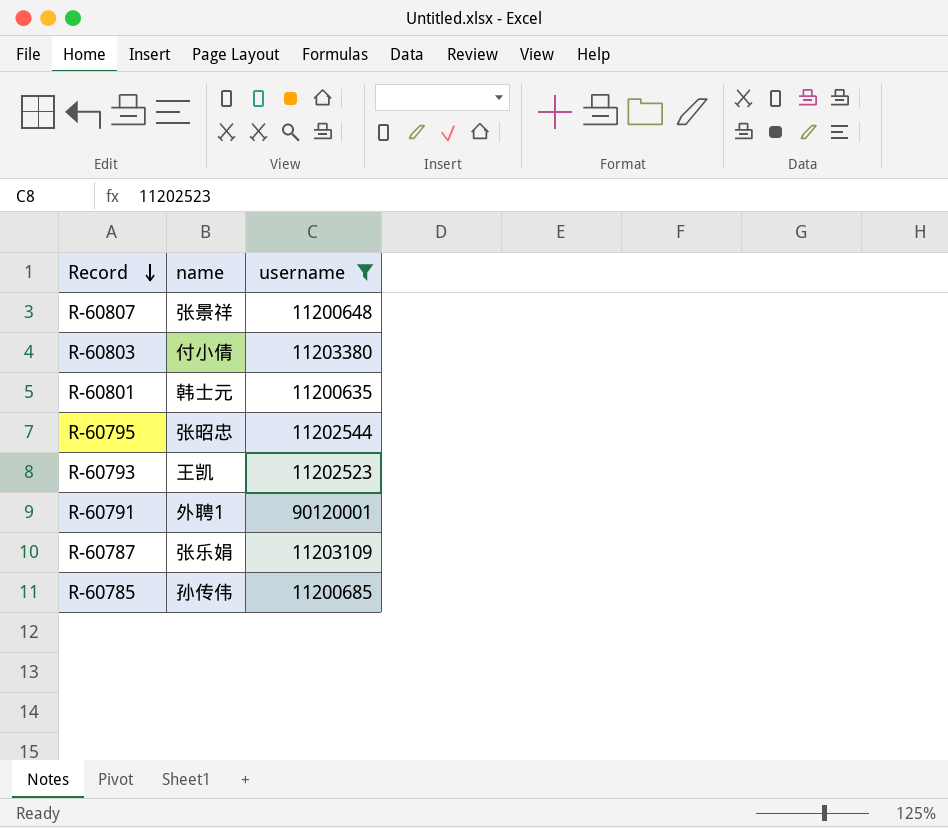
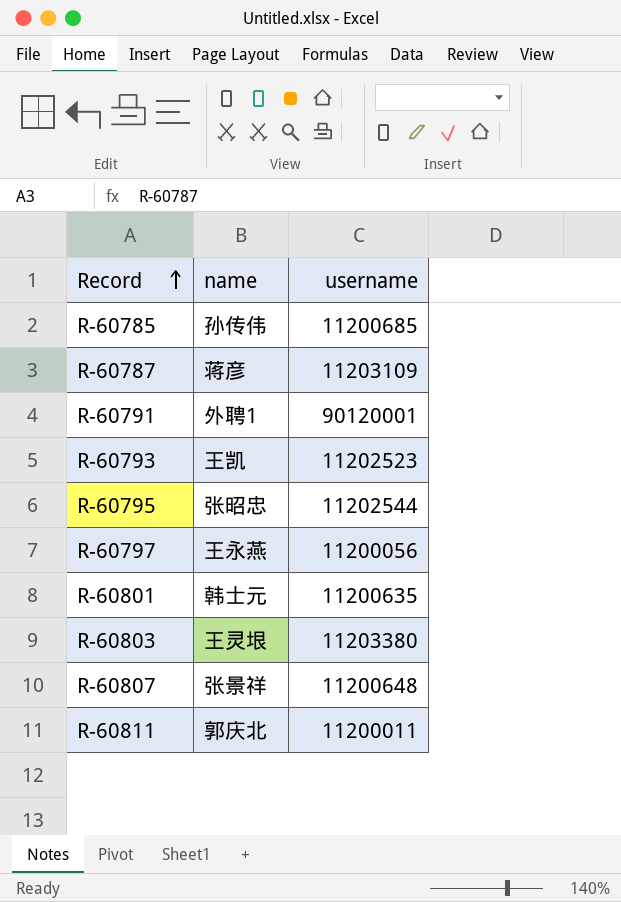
filter: username >= 11200635 -> none
row order: Record descending -> Record ascending
R-60787 | name: 张乐娟 -> 蒋彦
R-60803 | name: 付小倩 -> 王灵垠

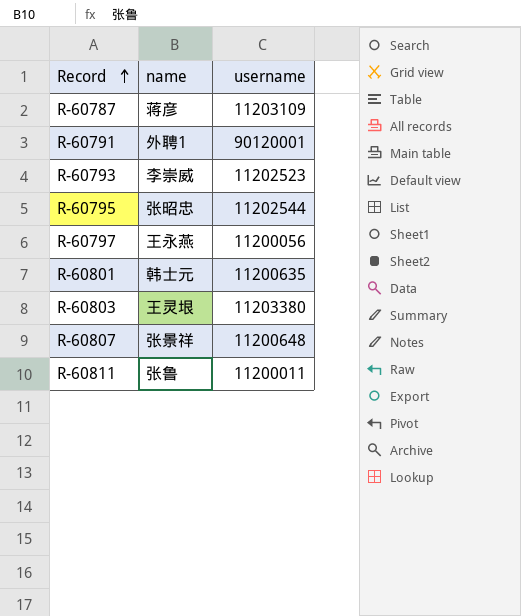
row R-60785: 孙传伟 | 11200685 -> none
R-60793 | name: 王凯 -> 李崇威
R-60811 | name: 郭庆北 -> 张鲁

